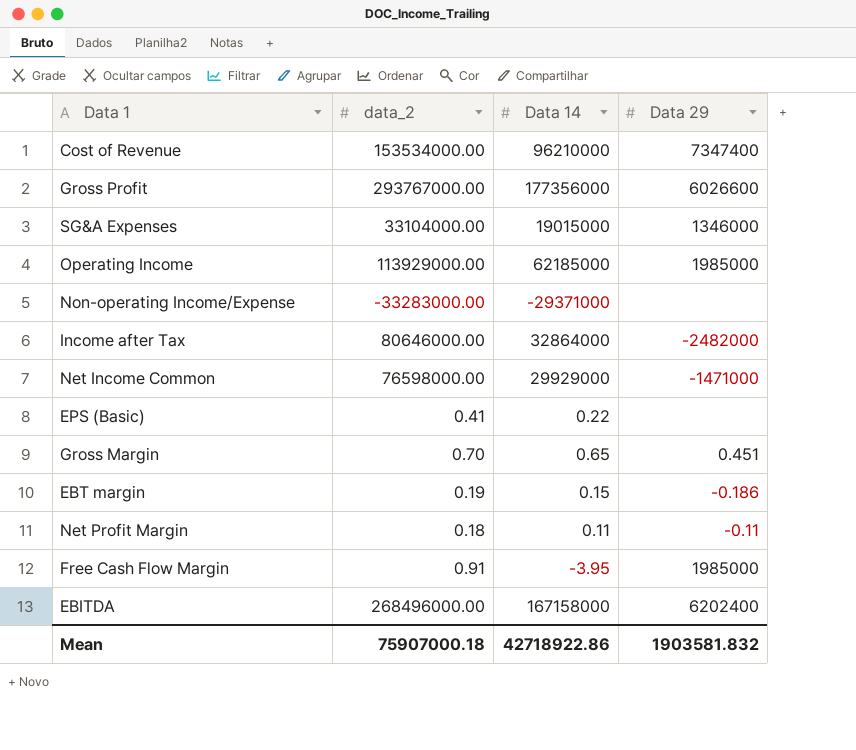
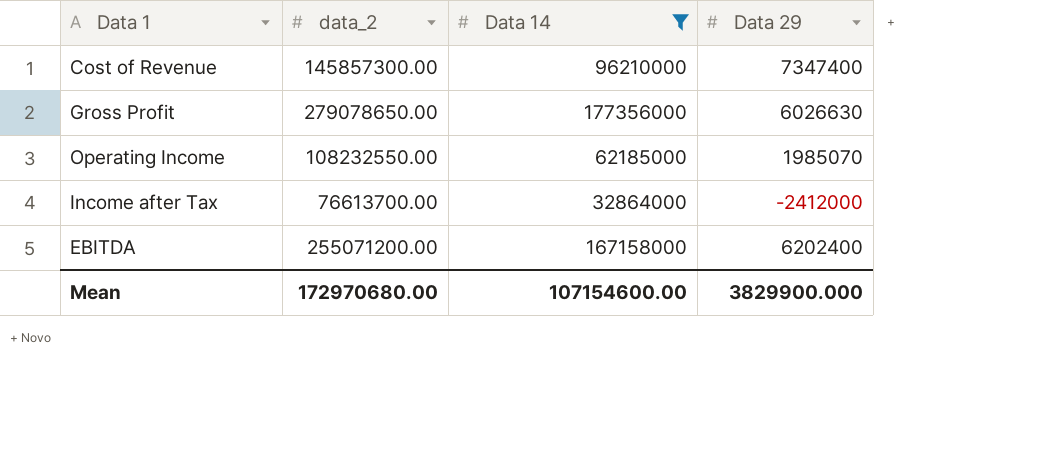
filter: none -> Data 14 >= 32864000
Cost of Revenue | data_2: 153534000.00 -> 145857300.00
Gross Profit | data_2: 293767000.00 -> 279078650.00
Gross Profit | Data 29: 6026600 -> 6026630
Operating Income | data_2: 113929000.00 -> 108232550.00
Operating Income | Data 29: 1985000 -> 1985070
Income after Tax | data_2: 80646000.00 -> 76613700.00
Income after Tax | Data 29: -2482000 -> -2412000
EBITDA | data_2: 268496000.00 -> 255071200.00
Mean | data_2: 75907000.18 -> 172970680.00
Mean | Data 14: 42718922.86 -> 107154600.00
Mean | Data 29: 1903581.832 -> 3829900.000

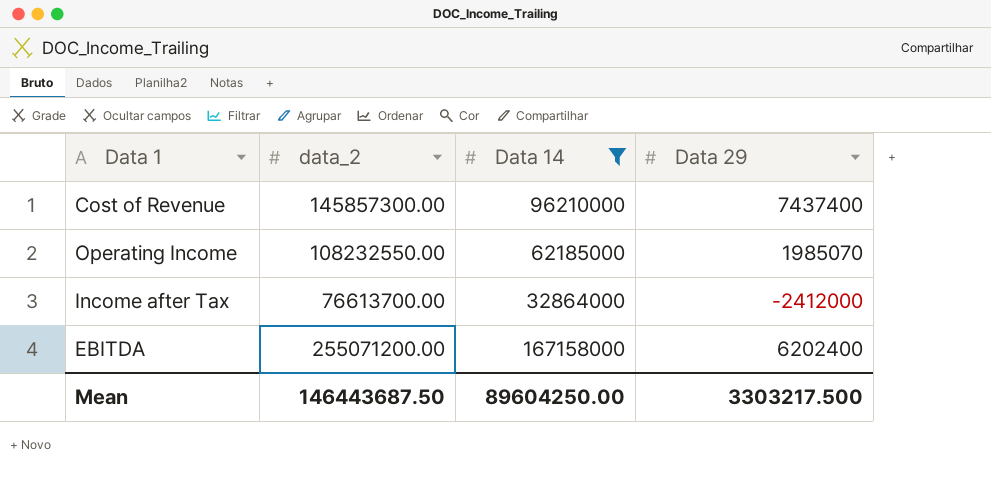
row Gross Profit: 279078650.00 | 177356000 | 6026630 -> none
Cost of Revenue | Data 29: 7347400 -> 7437400
Mean | data_2: 172970680.00 -> 146443687.50
Mean | Data 14: 107154600.00 -> 89604250.00
Mean | Data 29: 3829900.000 -> 3303217.500

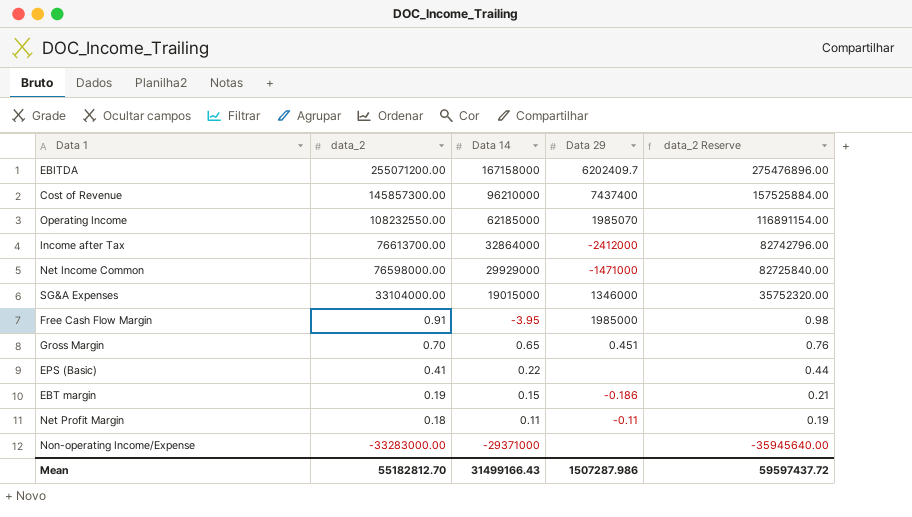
filter: Data 14 >= 32864000 -> none
row order: none -> data_2 descending
column data_2 Reserve | formula: none -> [data_2] * 1.08
EBITDA | Data 29: 6202400 -> 6202409.7
Mean | data_2: 146443687.50 -> 55182812.70
Mean | Data 14: 89604250.00 -> 31499166.43
Mean | Data 29: 3303217.500 -> 1507287.986

